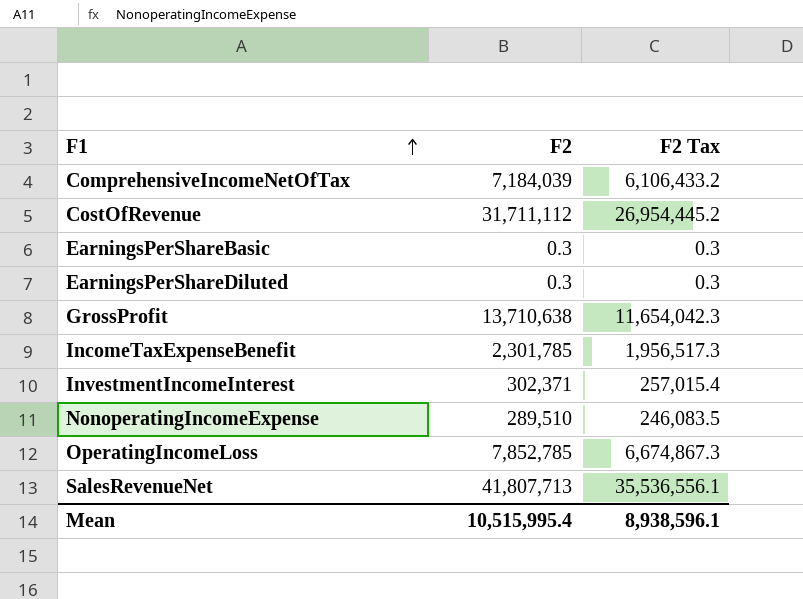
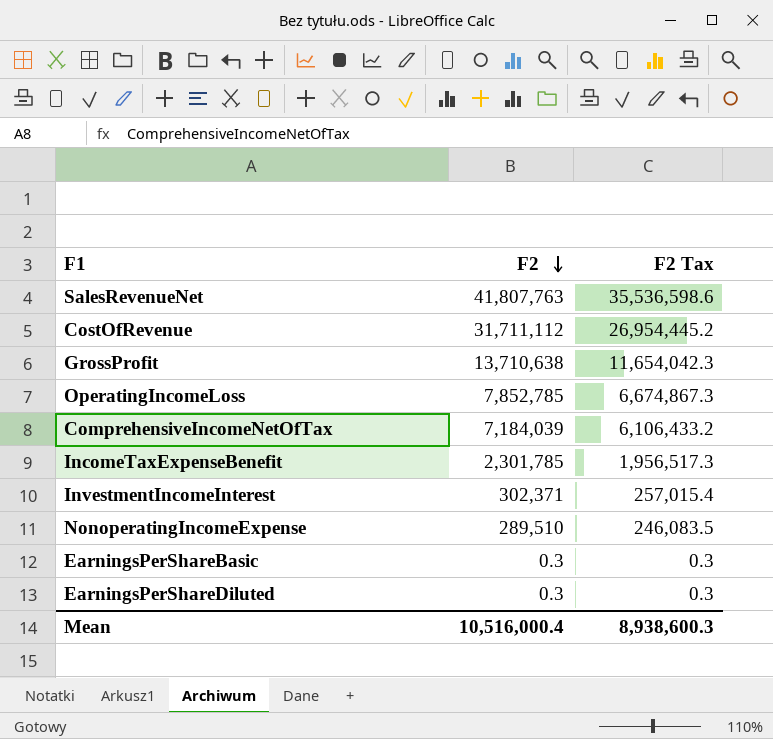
row order: F1 ascending -> F2 descending
SalesRevenueNet | F2: 41,807,713 -> 41,807,763
SalesRevenueNet | F2 Tax: 35,536,556.1 -> 35,536,598.6
Mean | F2: 10,515,995.4 -> 10,516,000.4
Mean | F2 Tax: 8,938,596.1 -> 8,938,600.3

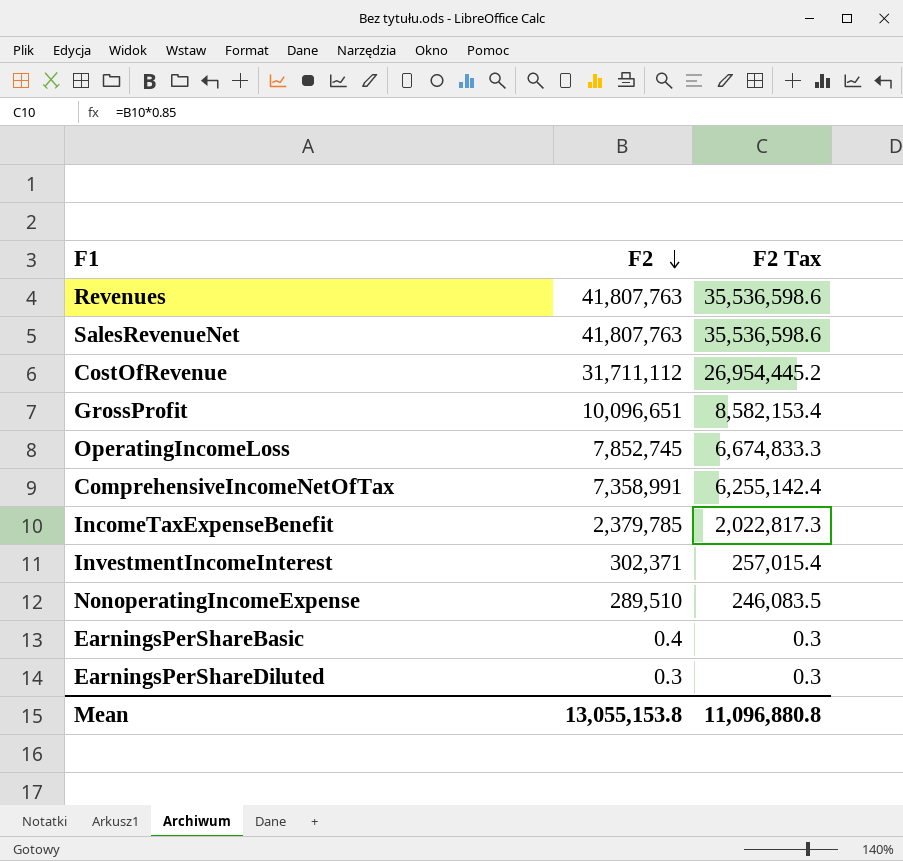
row Revenues: none -> 41,807,763 | 35,536,598.6
GrossProfit | F2: 13,710,638 -> 10,096,651
GrossProfit | F2 Tax: 11,654,042.3 -> 8,582,153.4
OperatingIncomeLoss | F2: 7,852,785 -> 7,852,745
OperatingIncomeLoss | F2 Tax: 6,674,867.3 -> 6,674,833.3
ComprehensiveIncomeNetOfTax | F2: 7,184,039 -> 7,358,991
ComprehensiveIncomeNetOfTax | F2 Tax: 6,106,433.2 -> 6,255,142.4
IncomeTaxExpenseBenefit | F2: 2,301,785 -> 2,379,785
IncomeTaxExpenseBenefit | F2 Tax: 1,956,517.3 -> 2,022,817.3
EarningsPerShareBasic | F2: 0.3 -> 0.4
Mean | F2: 10,516,000.4 -> 13,055,153.8
Mean | F2 Tax: 8,938,600.3 -> 11,096,880.8

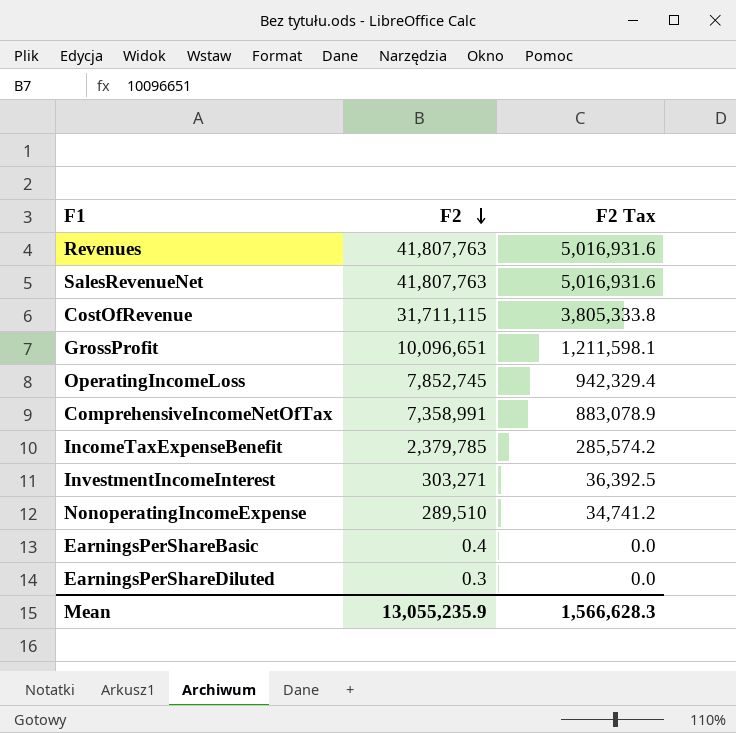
column F2 Tax | formula: [F2] * 0.85 -> [F2] * 0.12
CostOfRevenue | F2: 31,711,112 -> 31,711,115
InvestmentIncomeInterest | F2: 302,371 -> 303,271
Mean | F2: 13,055,153.8 -> 13,055,235.9
Mean | F2 Tax: 11,096,880.8 -> 1,566,628.3

